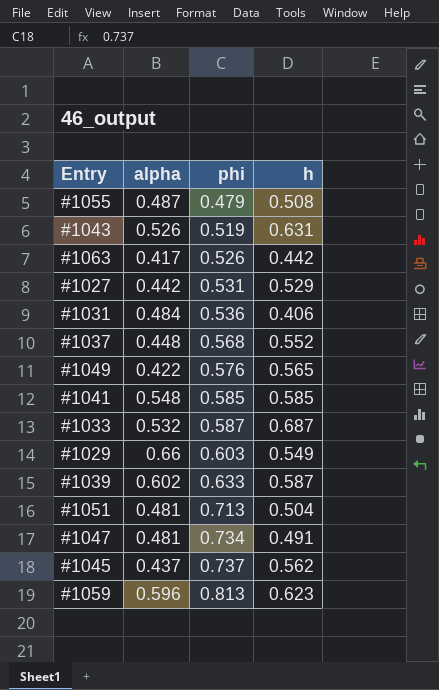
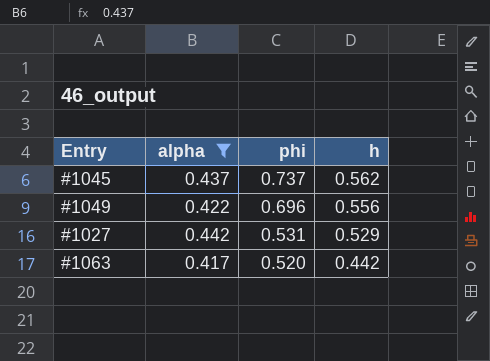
filter: none -> alpha <= 0.442
row order: phi ascending -> phi descending
#1049 | phi: 0.576 -> 0.696
#1049 | h: 0.565 -> 0.556
#1063 | phi: 0.526 -> 0.520

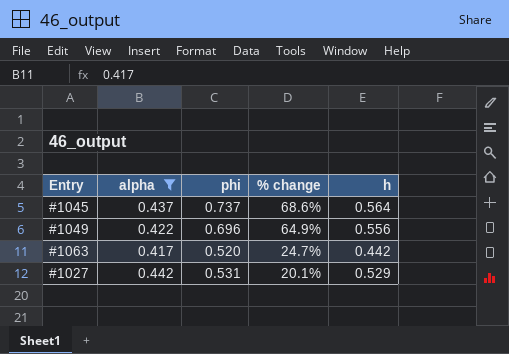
row order: phi descending -> % change descending
column % change | formula: none -> ([phi] - [alpha]) / [alpha]
#1045 | h: 0.562 -> 0.564

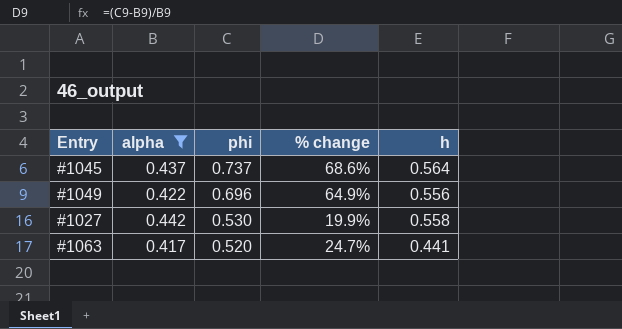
row order: % change descending -> phi descending
#1027 | phi: 0.531 -> 0.530
#1027 | % change: 20.1% -> 19.9%
#1027 | h: 0.529 -> 0.558
#1063 | h: 0.442 -> 0.441

